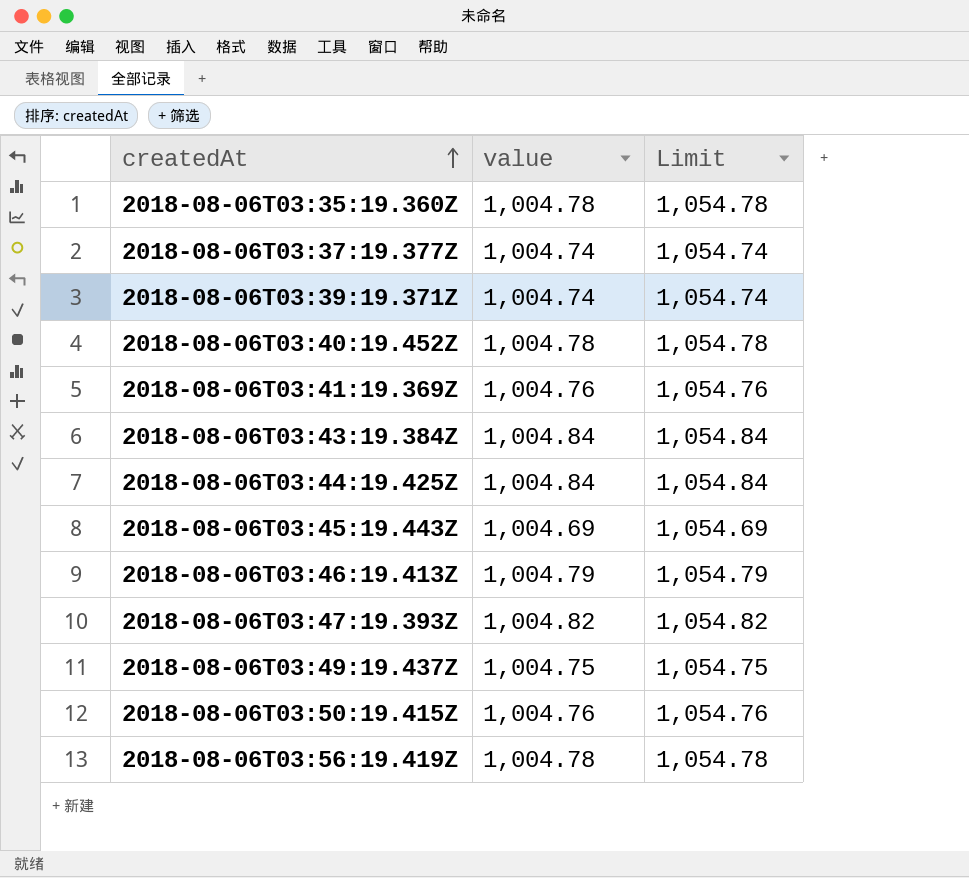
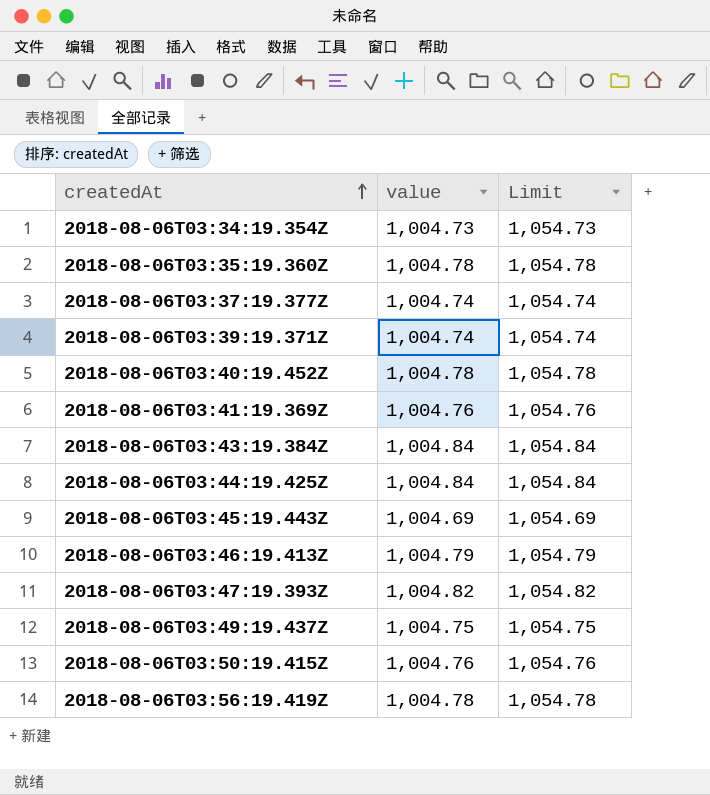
row 2018-08-06T03:34:19.354Z: none -> 1,004.73 | 1,054.73

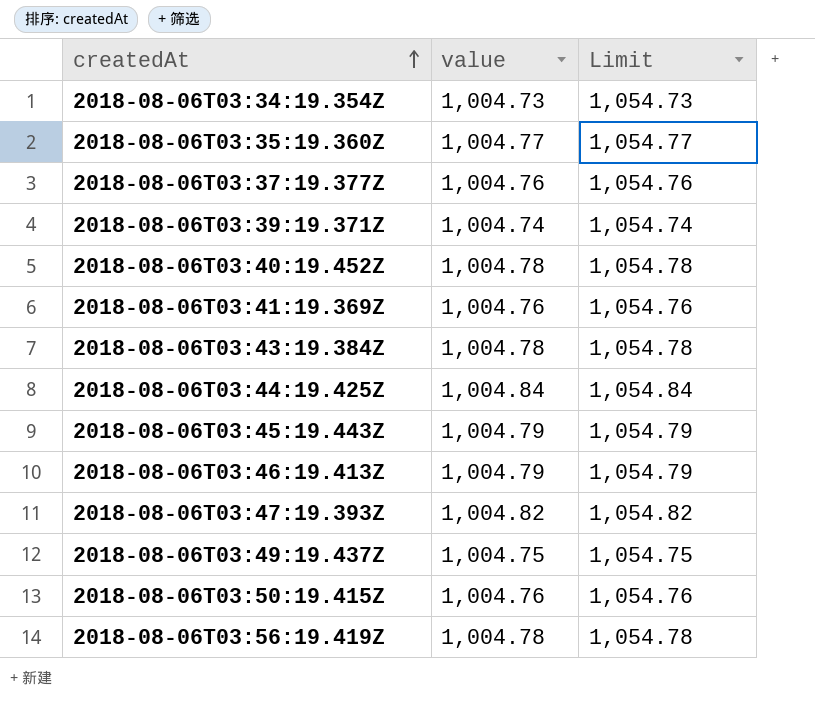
2018-08-06T03:35:19.360Z | value: 1,004.78 -> 1,004.77
2018-08-06T03:35:19.360Z | Limit: 1,054.78 -> 1,054.77
2018-08-06T03:37:19.377Z | value: 1,004.74 -> 1,004.76
2018-08-06T03:37:19.377Z | Limit: 1,054.74 -> 1,054.76
2018-08-06T03:43:19.384Z | value: 1,004.84 -> 1,004.78
2018-08-06T03:43:19.384Z | Limit: 1,054.84 -> 1,054.78
2018-08-06T03:45:19.443Z | value: 1,004.69 -> 1,004.79
2018-08-06T03:45:19.443Z | Limit: 1,054.69 -> 1,054.79

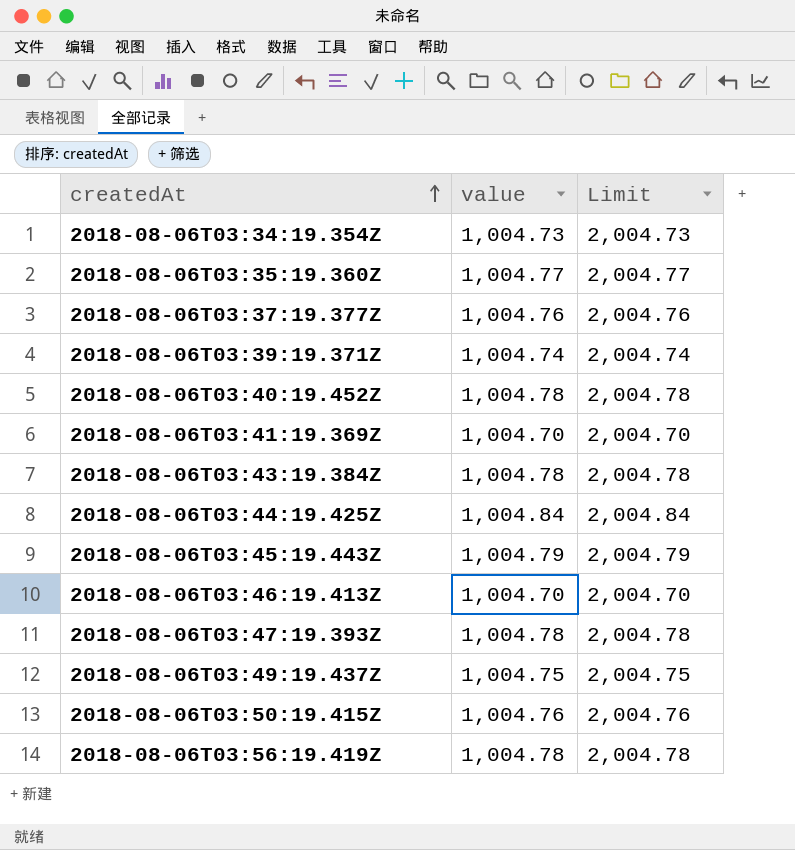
column Limit | formula: [value] + 50 -> [value] + 1000
2018-08-06T03:41:19.369Z | value: 1,004.76 -> 1,004.70
2018-08-06T03:46:19.413Z | value: 1,004.79 -> 1,004.70
2018-08-06T03:47:19.393Z | value: 1,004.82 -> 1,004.78

